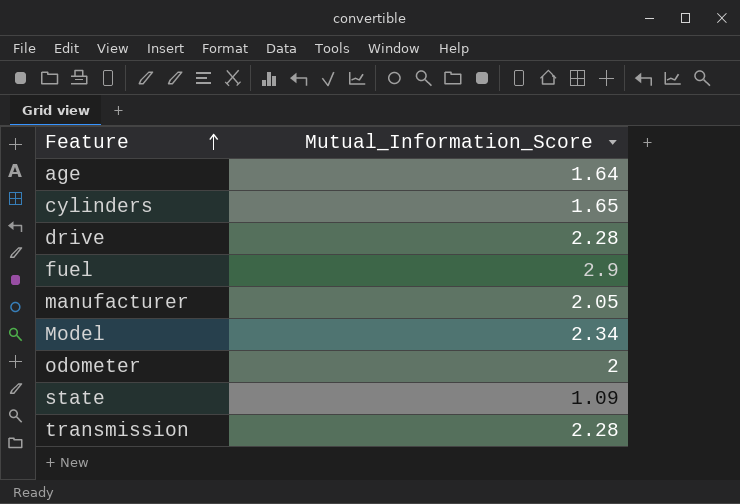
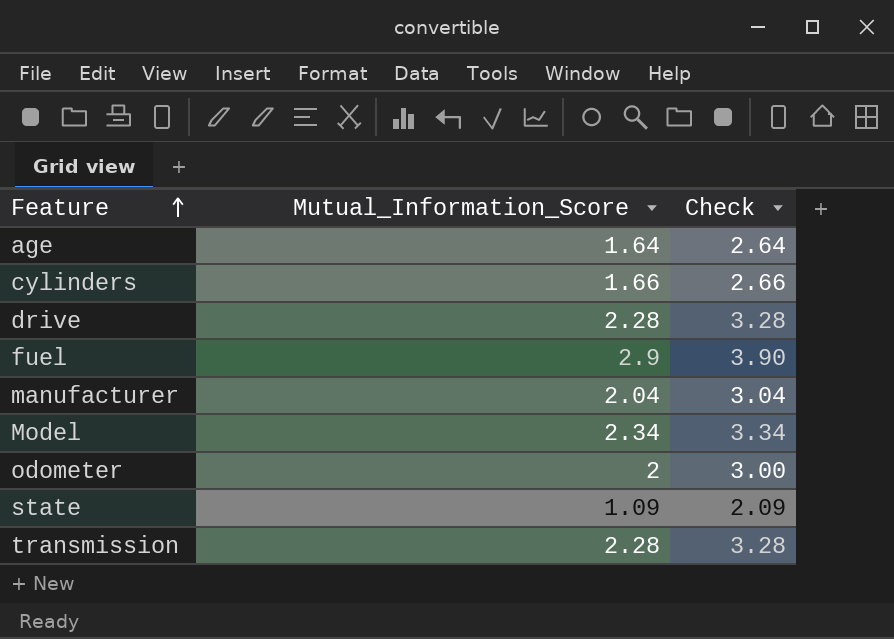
column Check | formula: none -> [Mutual_Information_Score] + 1
cylinders | Mutual_Information_Score: 1.65 -> 1.66
manufacturer | Mutual_Information_Score: 2.05 -> 2.04

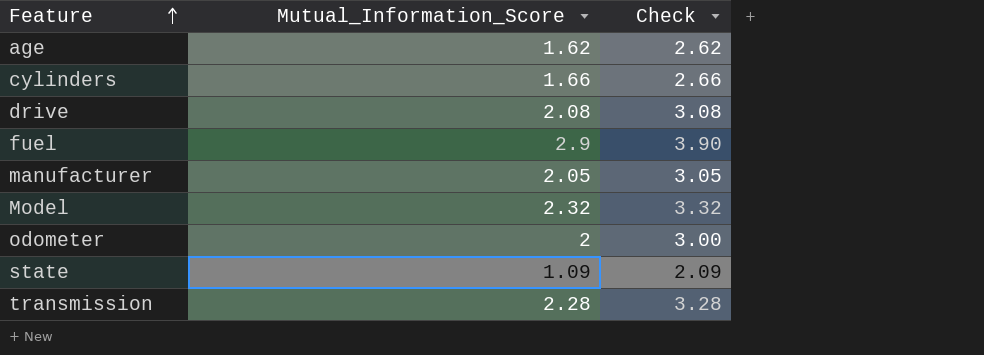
age | Mutual_Information_Score: 1.64 -> 1.62
age | Check: 2.64 -> 2.62
drive | Mutual_Information_Score: 2.28 -> 2.08
drive | Check: 3.28 -> 3.08
manufacturer | Mutual_Information_Score: 2.04 -> 2.05
manufacturer | Check: 3.04 -> 3.05
Model | Mutual_Information_Score: 2.34 -> 2.32
Model | Check: 3.34 -> 3.32

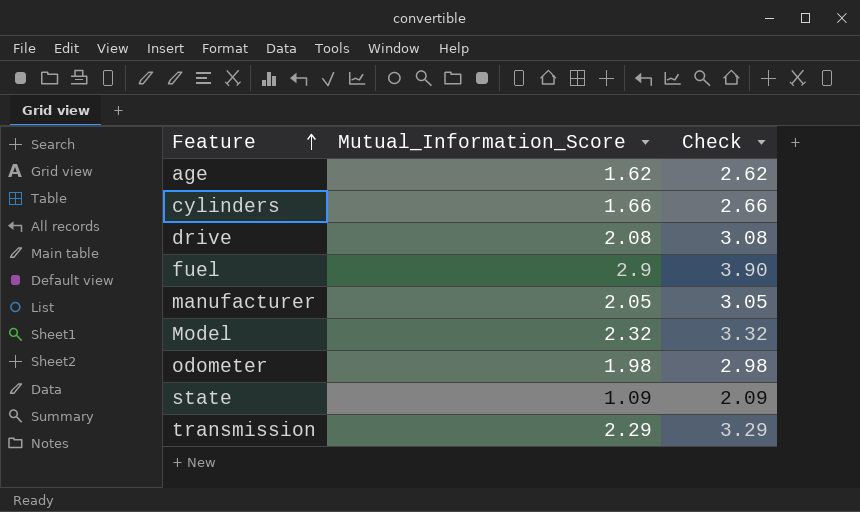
odometer | Mutual_Information_Score: 2 -> 1.98
odometer | Check: 3.00 -> 2.98
transmission | Mutual_Information_Score: 2.28 -> 2.29
transmission | Check: 3.28 -> 3.29

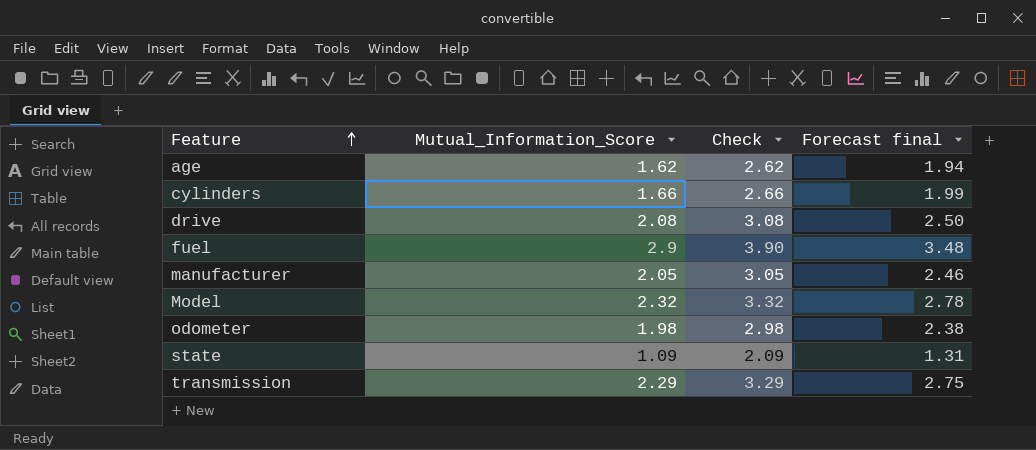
column Forecast final | formula: none -> [Mutual_Information_Score] * 1.2

